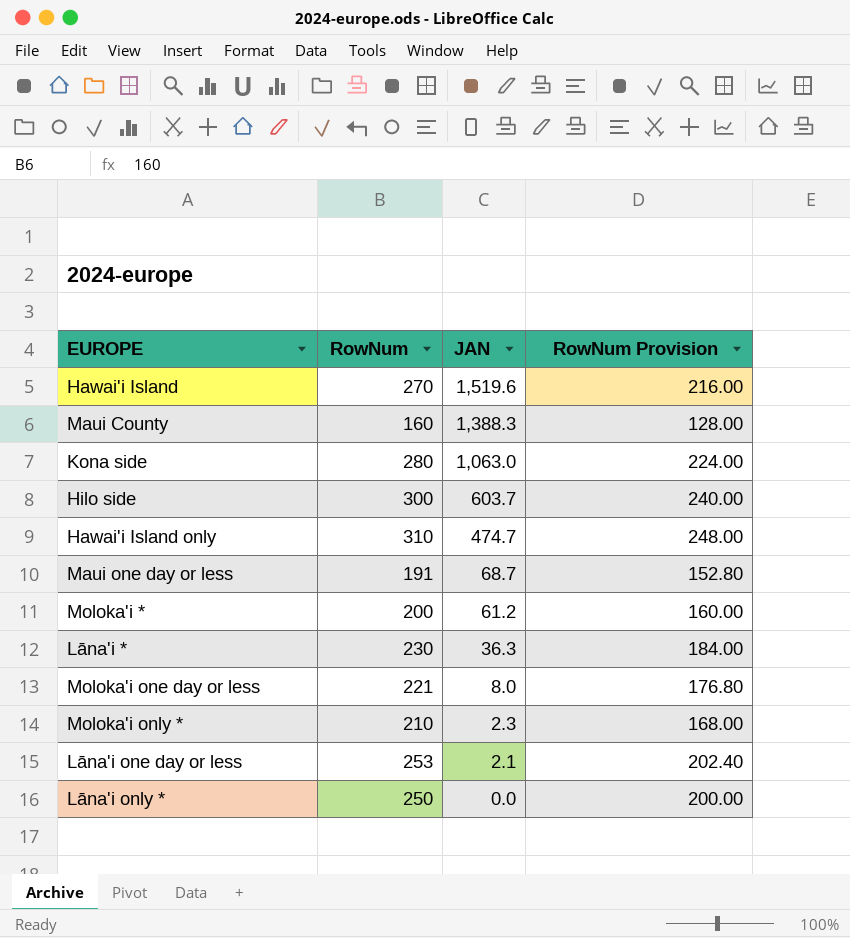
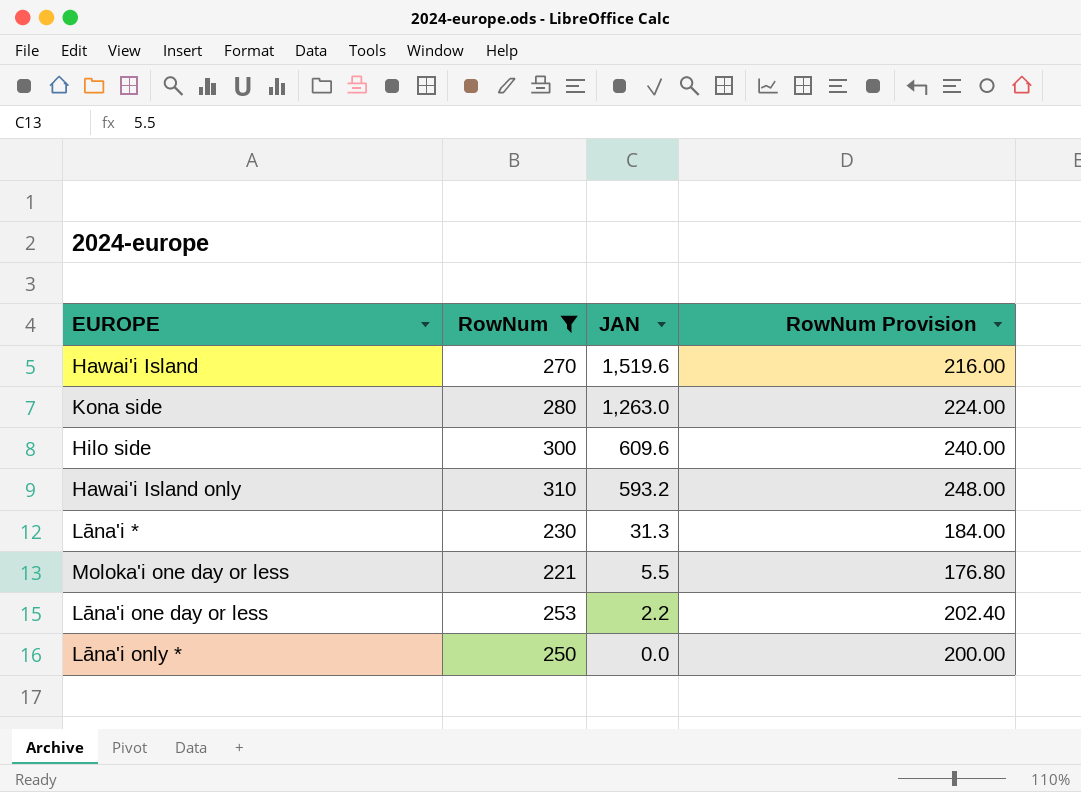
filter: none -> RowNum >= 221
Kona side | JAN: 1,063.0 -> 1,263.0
Hilo side | JAN: 603.7 -> 609.6
Hawai'i Island only | JAN: 474.7 -> 593.2
Lāna'i * | JAN: 36.3 -> 31.3
Moloka'i one day or less | JAN: 8.0 -> 5.5
Lāna'i one day or less | JAN: 2.1 -> 2.2

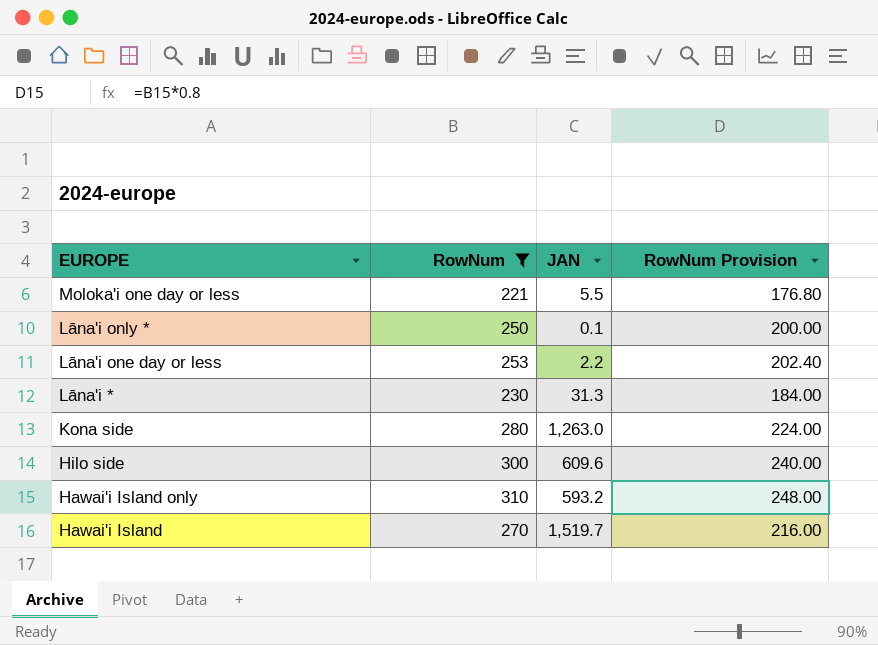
row order: JAN descending -> EUROPE descending
Lāna'i only * | JAN: 0.0 -> 0.1
Hawai'i Island | JAN: 1,519.6 -> 1,519.7

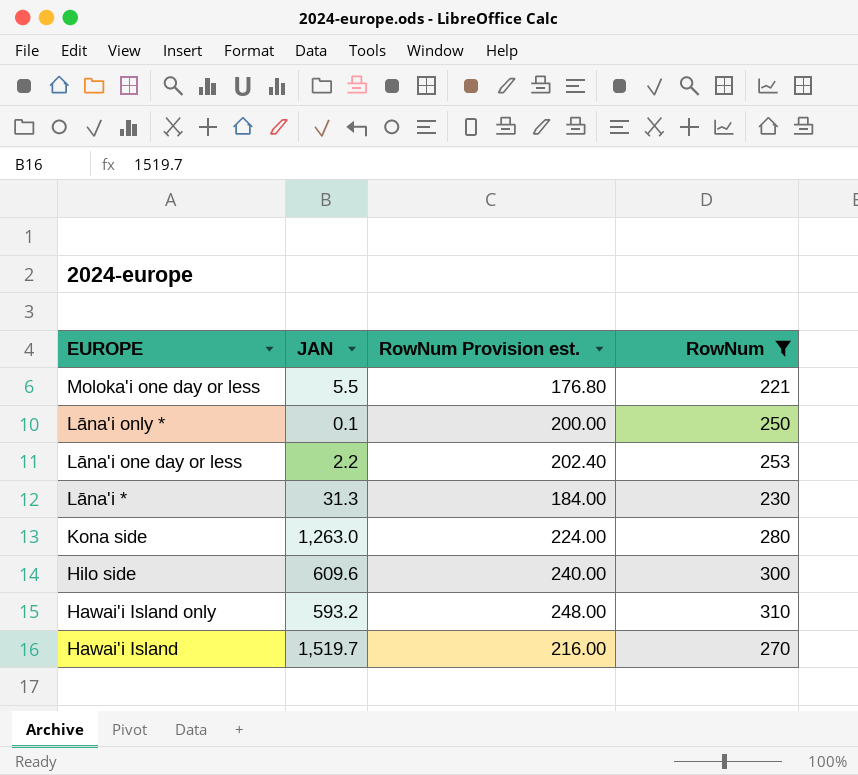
column name: RowNum Provision -> RowNum Provision est.
column RowNum | position: 2 -> 4

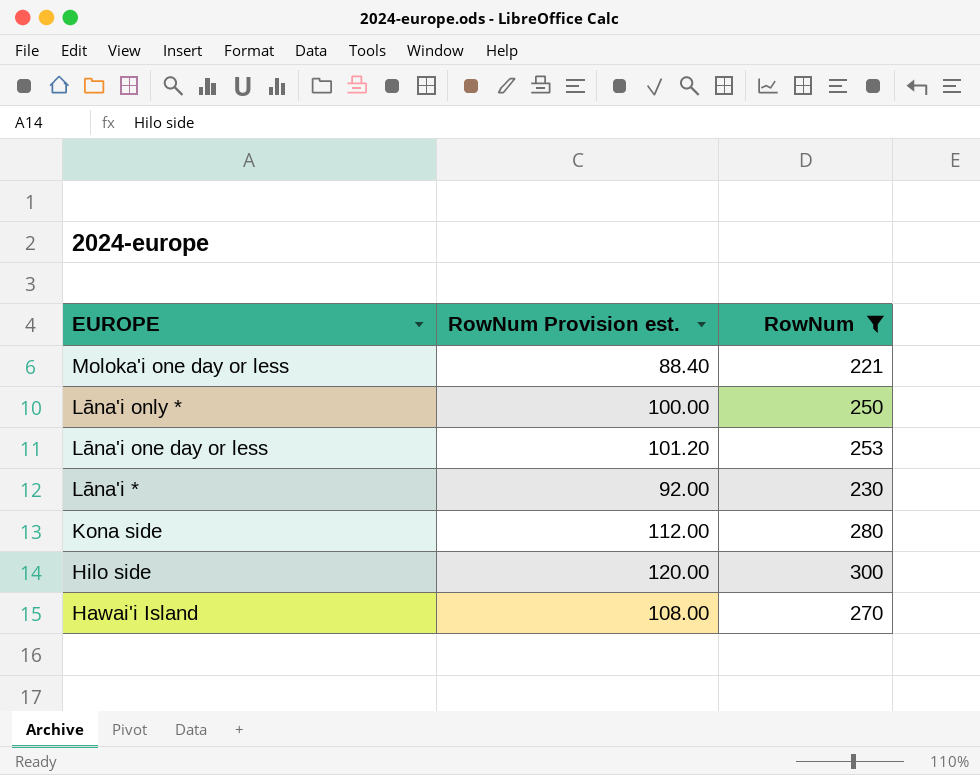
column JAN | position: 2 -> none
column RowNum Provision est. | formula: [RowNum] * 0.8 -> [RowNum] * 0.4
row Hawai'i Island only: 593.2 | 248.00 | 310 -> none

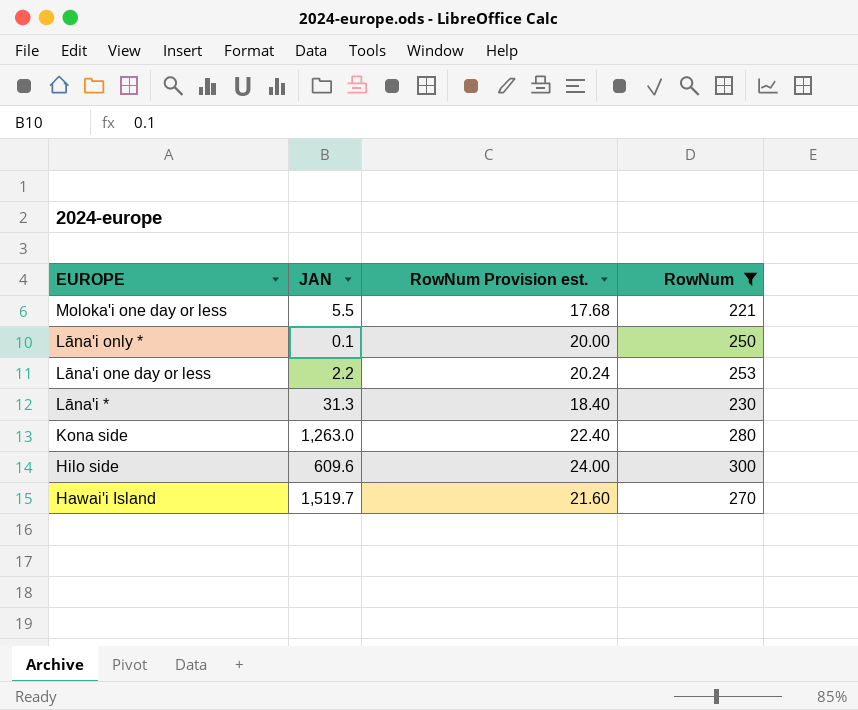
column JAN | position: none -> 2
column RowNum Provision est. | formula: [RowNum] * 0.4 -> [RowNum] * 0.08

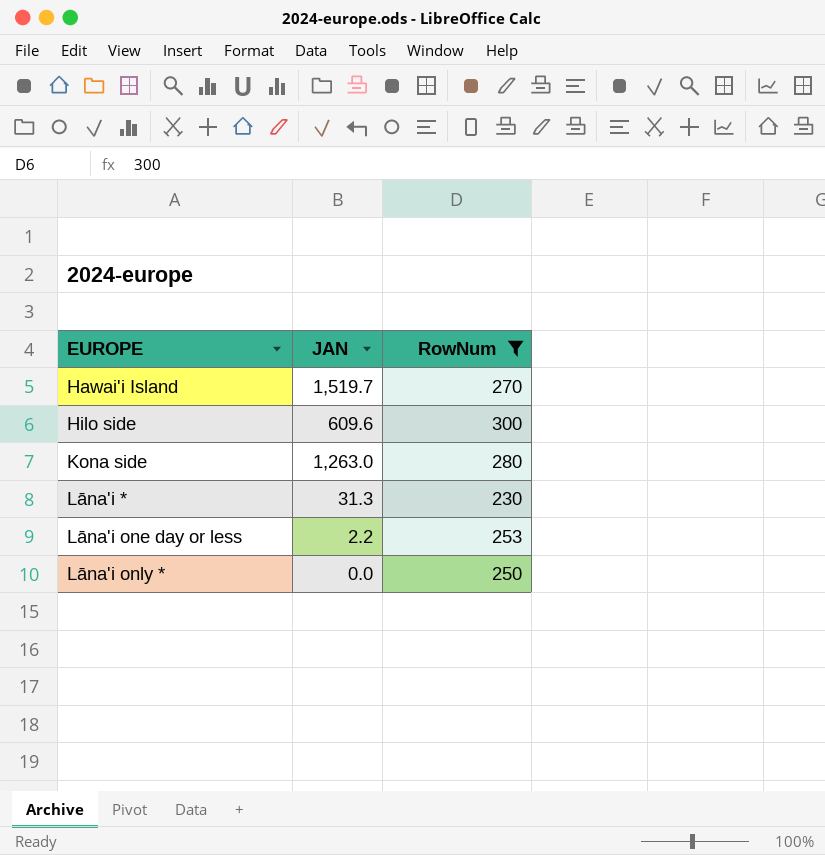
row order: EUROPE descending -> EUROPE ascending
column RowNum Provision est. | formula: [RowNum] * 0.08 -> none
row Moloka'i one day or less: 5.5 | 17.68 | 221 -> none
Lāna'i only * | JAN: 0.1 -> 0.0

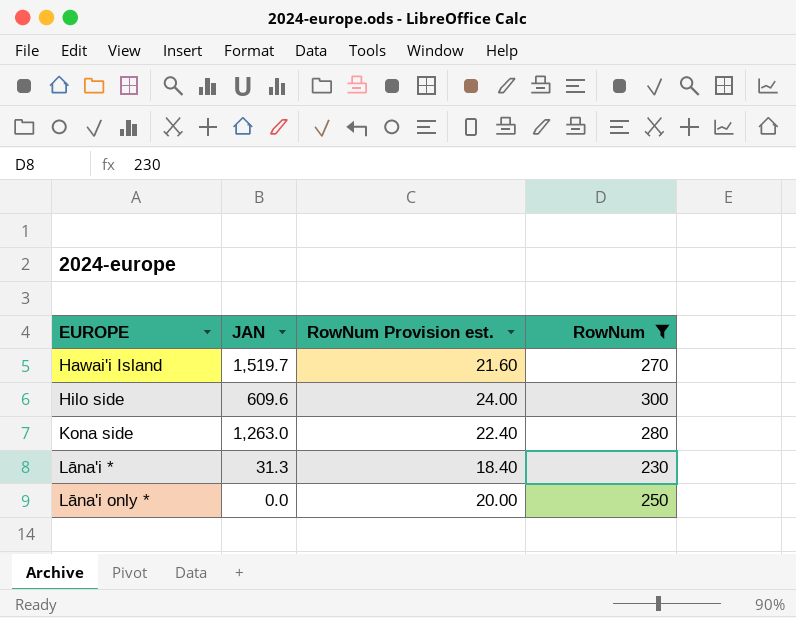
column RowNum Provision est. | formula: none -> [RowNum] * 0.08
row Lāna'i one day or less: 2.2 | 253 -> none

